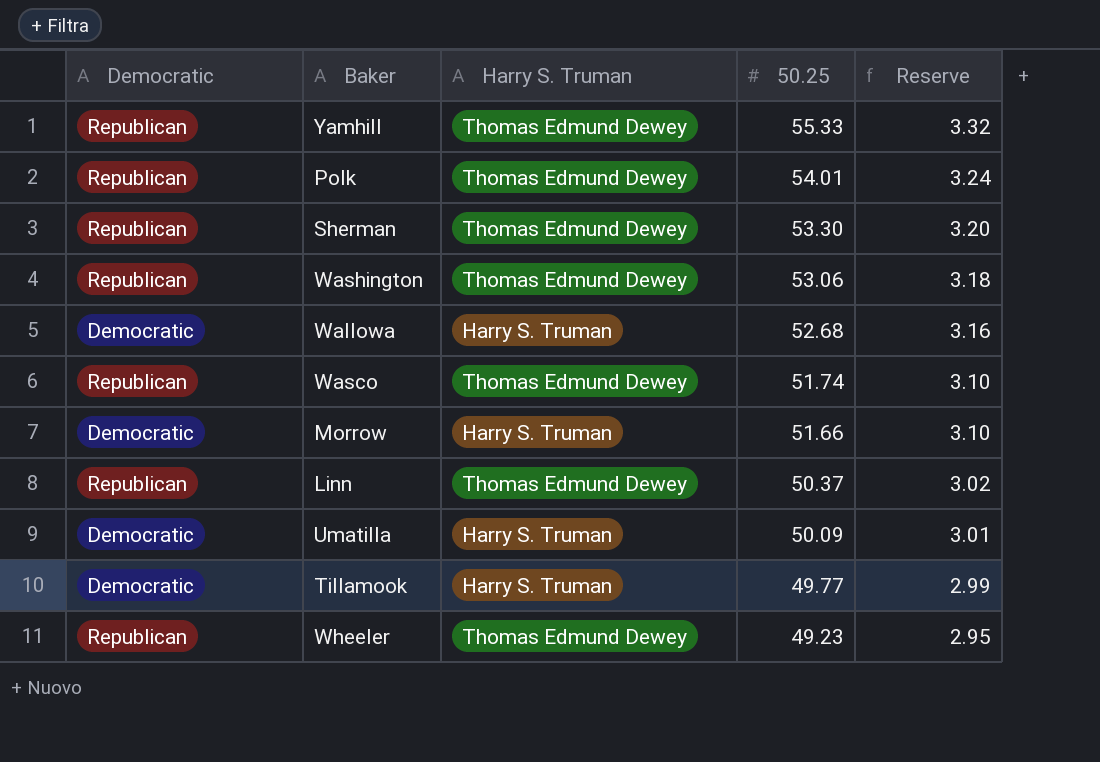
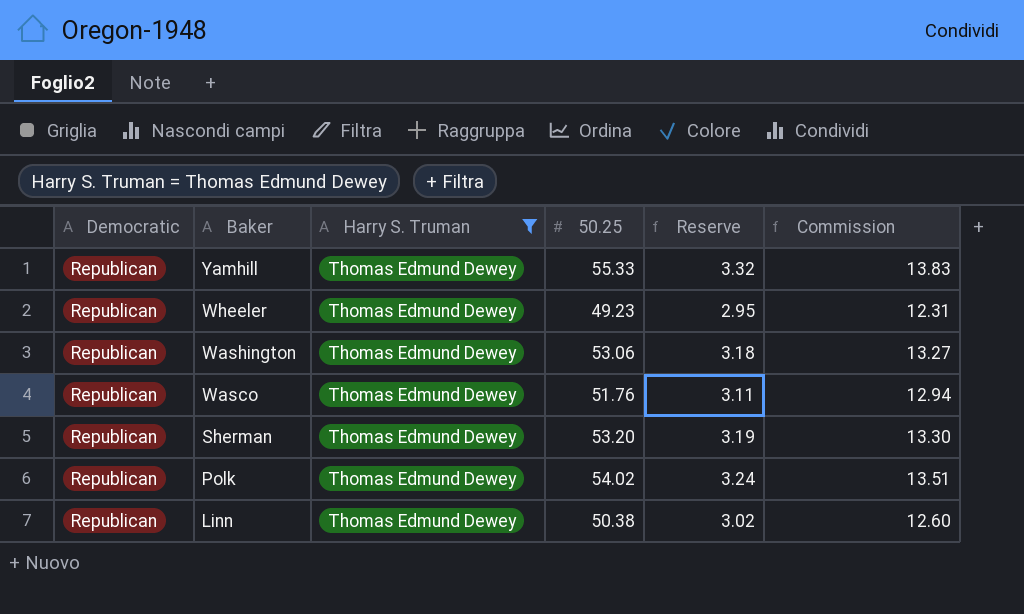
filter: none -> Harry S. Truman = Thomas Edmund Dewey
row order: 50.25 descending -> Baker descending
column Commission | formula: none -> [50.25] * 0.25
Wasco | 50.25: 51.74 -> 51.76
Wasco | Reserve: 3.10 -> 3.11
Sherman | 50.25: 53.30 -> 53.20
Sherman | Reserve: 3.20 -> 3.19
Polk | 50.25: 54.01 -> 54.02
Linn | 50.25: 50.37 -> 50.38

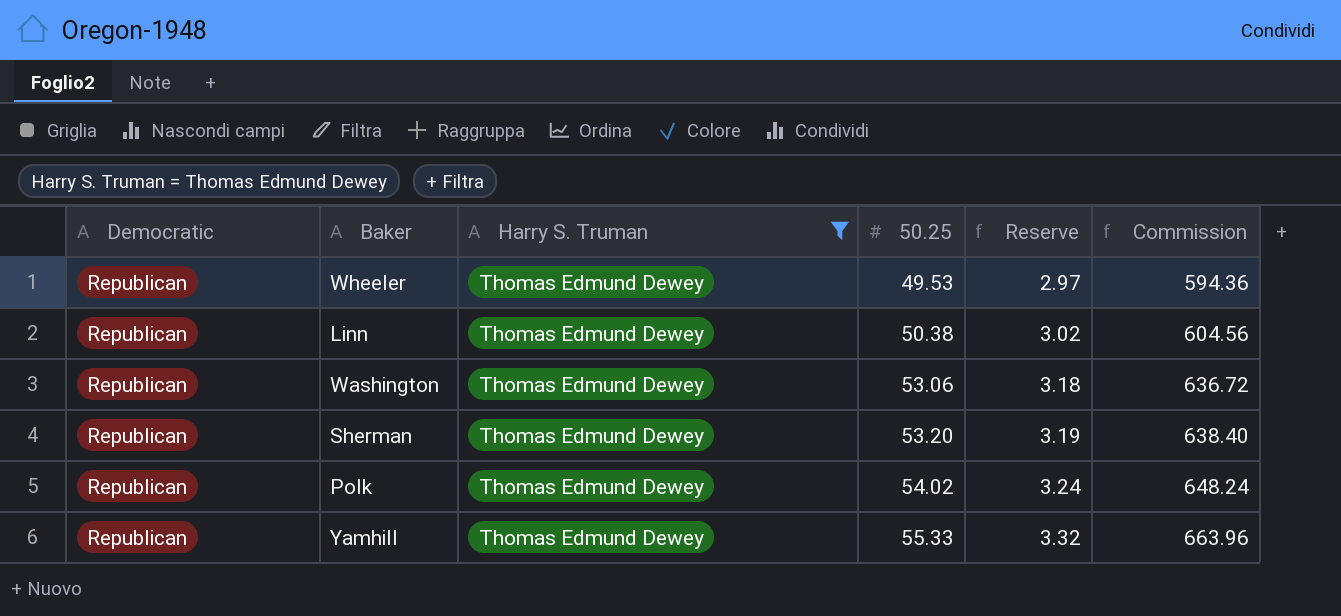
row order: Baker descending -> 50.25 ascending
column Commission | formula: [50.25] * 0.25 -> [50.25] * 12
row Wasco: Republican | Thomas Edmund Dewey | 51.76 | 3.11 | 12.94 -> none
Wheeler | 50.25: 49.23 -> 49.53
Wheeler | Reserve: 2.95 -> 2.97

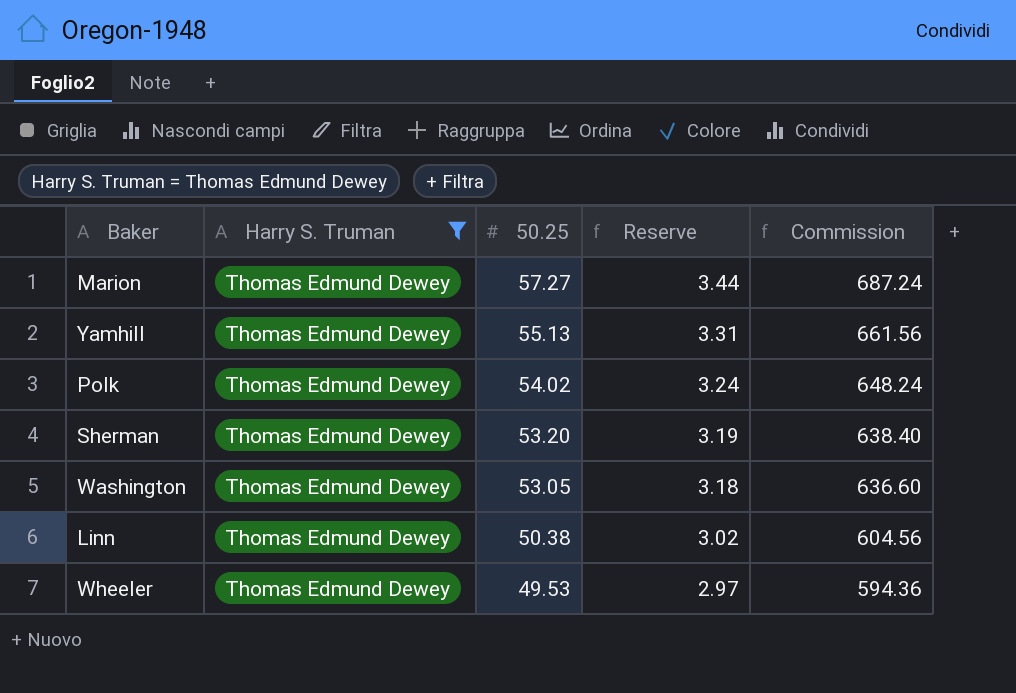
row order: 50.25 ascending -> 50.25 descending
column Democratic | position: 1 -> none
row Marion: none -> Thomas Edmund Dewey | 57.27 | 3.44 | 687.24
Yamhill | 50.25: 55.33 -> 55.13
Yamhill | Reserve: 3.32 -> 3.31
Yamhill | Commission: 663.96 -> 661.56
Washington | 50.25: 53.06 -> 53.05
Washington | Commission: 636.72 -> 636.60

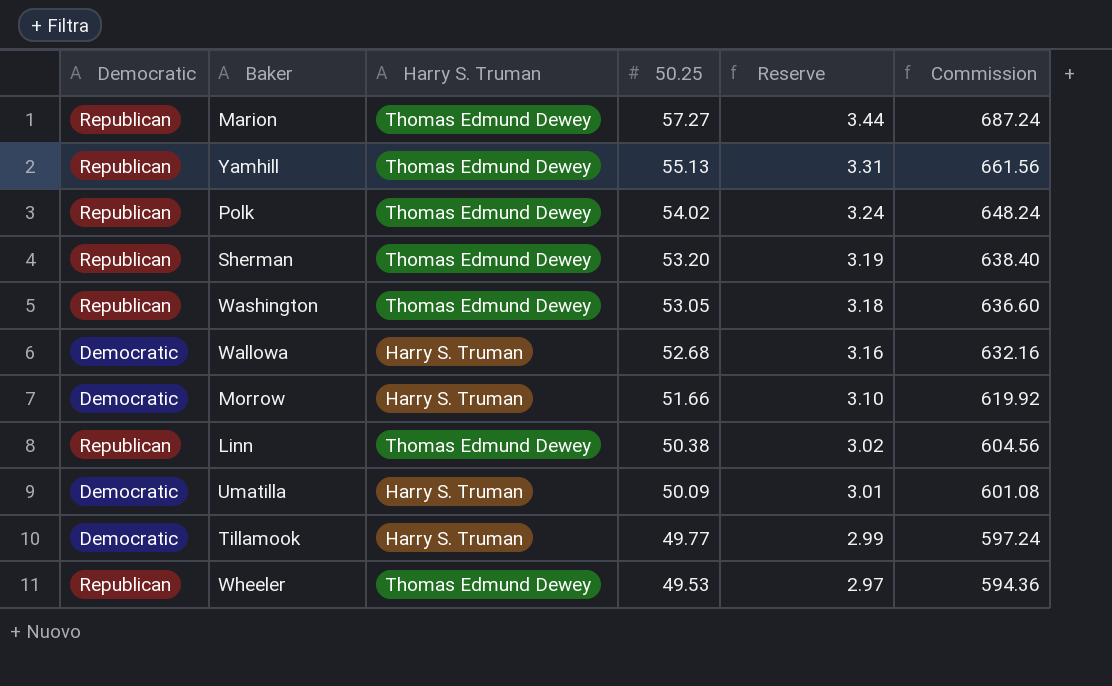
filter: Harry S. Truman = Thomas Edmund Dewey -> none
column Democratic | position: none -> 1

